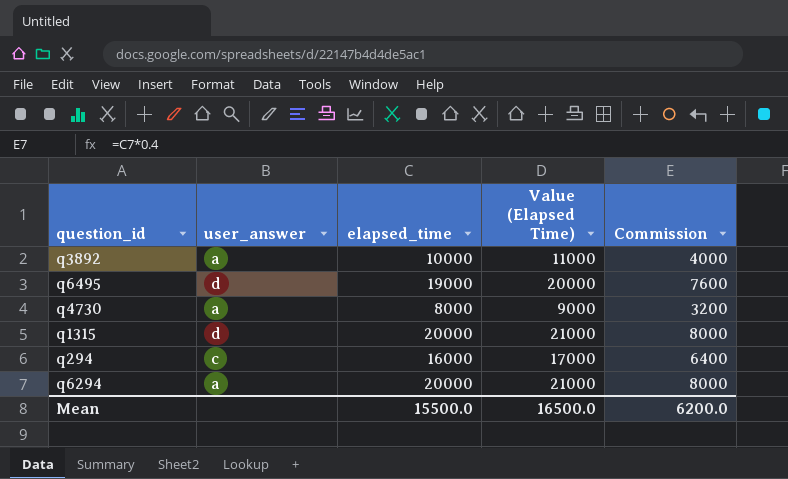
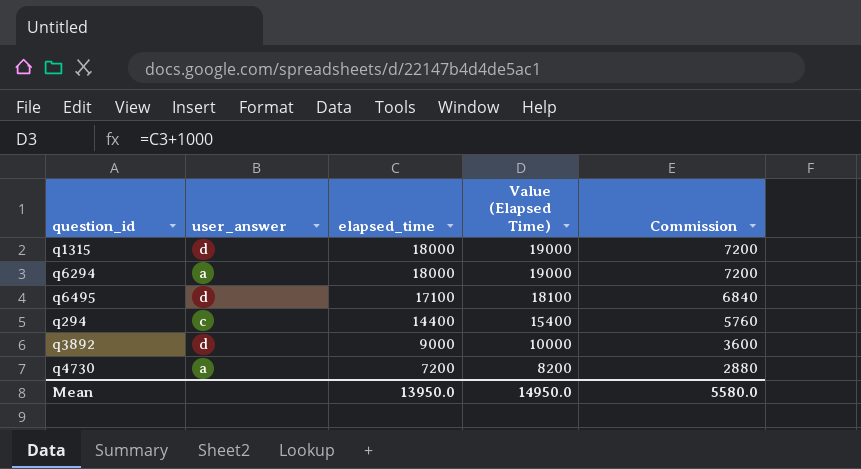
row order: none -> elapsed_time descending
q1315 | elapsed_time: 20000 -> 18000
q1315 | Value (Elapsed Time): 21000 -> 19000
q1315 | Commission: 8000 -> 7200
q6294 | elapsed_time: 20000 -> 18000
q6294 | Value (Elapsed Time): 21000 -> 19000
q6294 | Commission: 8000 -> 7200
q6495 | elapsed_time: 19000 -> 17100
q6495 | Value (Elapsed Time): 20000 -> 18100
q6495 | Commission: 7600 -> 6840
q294 | elapsed_time: 16000 -> 14400
q294 | Value (Elapsed Time): 17000 -> 15400
q294 | Commission: 6400 -> 5760
q3892 | user_answer: a -> d
q3892 | elapsed_time: 10000 -> 9000
q3892 | Value (Elapsed Time): 11000 -> 10000
q3892 | Commission: 4000 -> 3600
q4730 | elapsed_time: 8000 -> 7200
q4730 | Value (Elapsed Time): 9000 -> 8200
q4730 | Commission: 3200 -> 2880
Mean | elapsed_time: 15500.0 -> 13950.0
Mean | Value (Elapsed Time): 16500.0 -> 14950.0
Mean | Commission: 6200.0 -> 5580.0

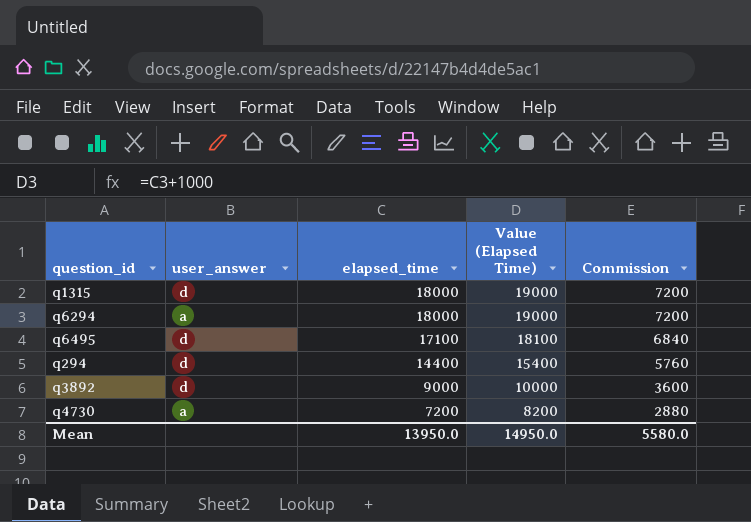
q294 | user_answer: c -> d

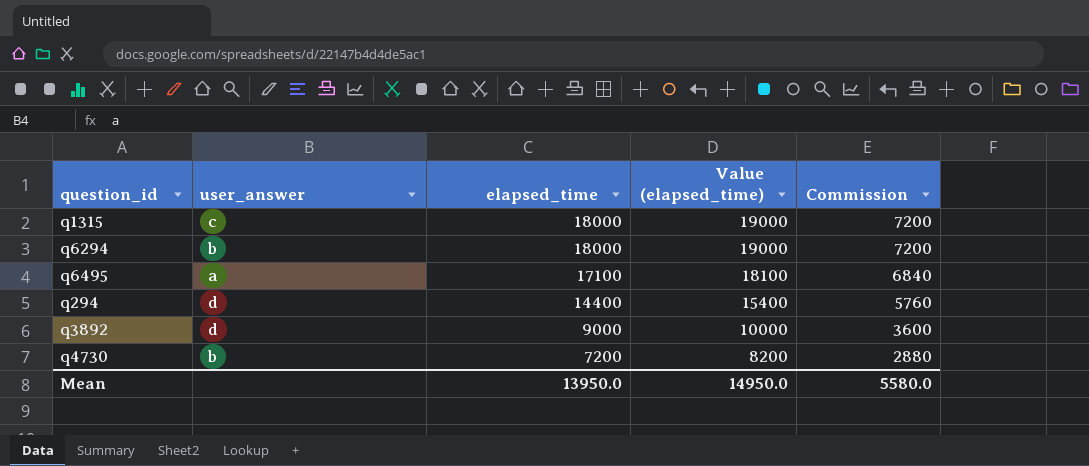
column name: Value (Elapsed Time) -> Value (elapsed_time)
q1315 | user_answer: d -> c
q6294 | user_answer: a -> b
q6495 | user_answer: d -> a
q4730 | user_answer: a -> b

